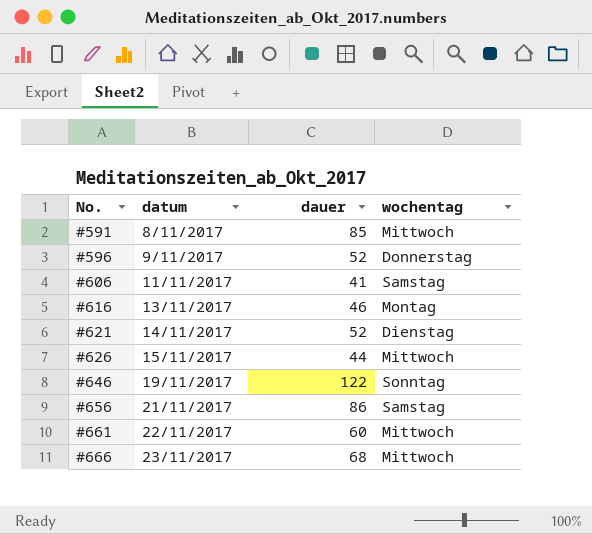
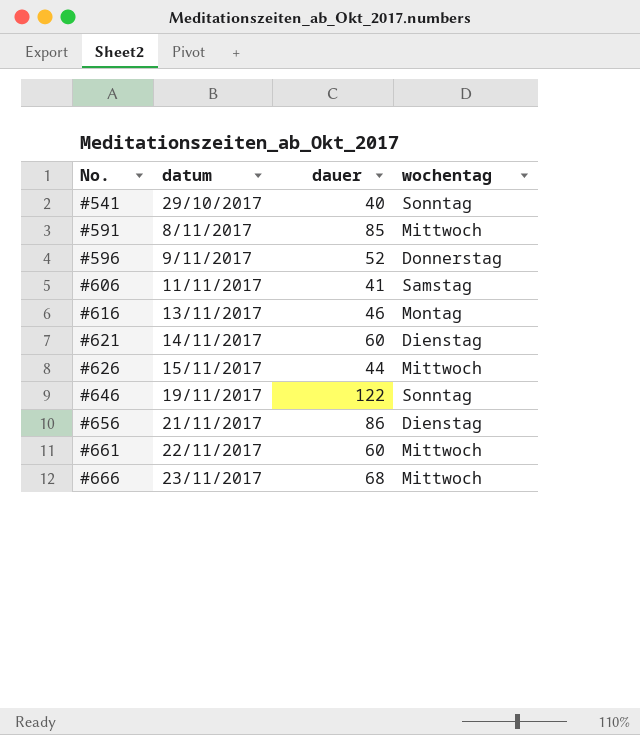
row #541: none -> 29/10/2017 | 40 | Sonntag
#621 | dauer: 52 -> 60
#656 | wochentag: Samstag -> Dienstag

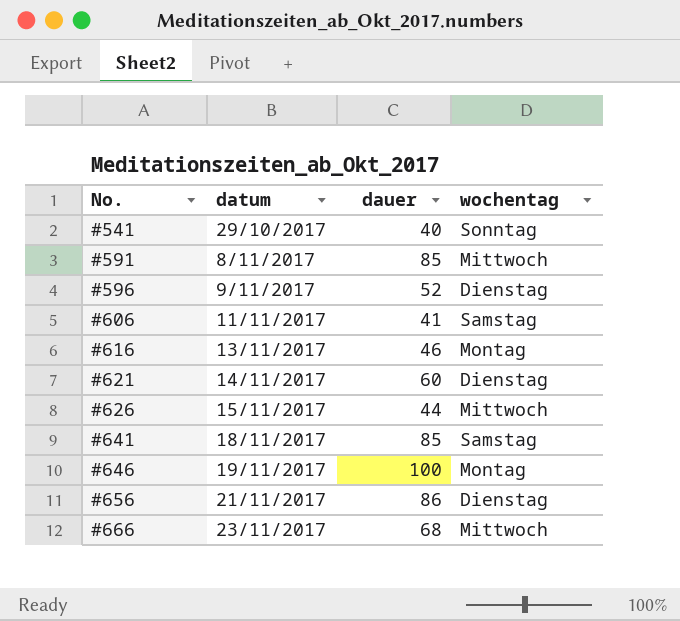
row #661: 22/11/2017 | 60 | Mittwoch -> none
#596 | wochentag: Donnerstag -> Dienstag
row #641: none -> 18/11/2017 | 85 | Samstag
#646 | dauer: 122 -> 100
#646 | wochentag: Sonntag -> Montag

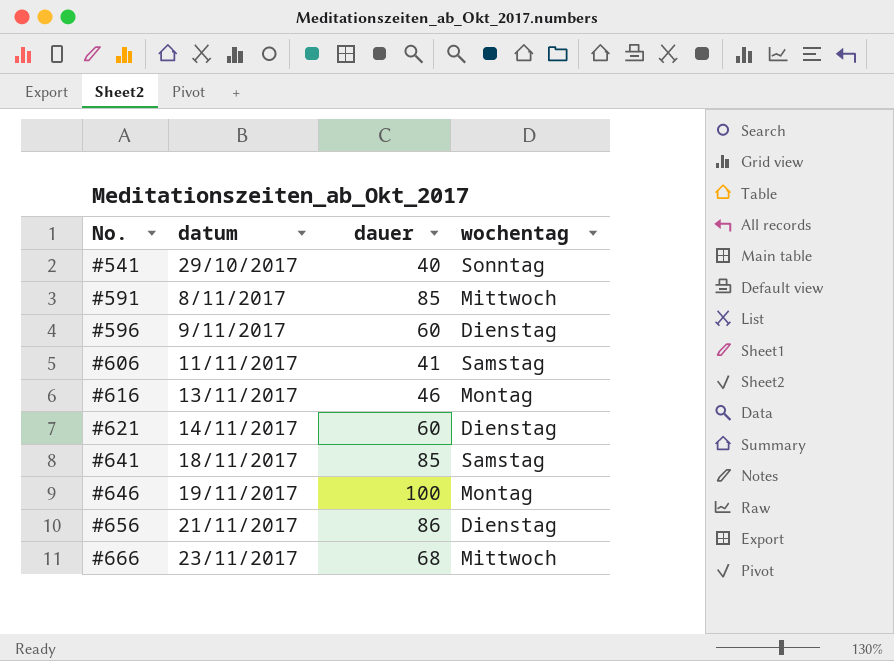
row #626: 15/11/2017 | 44 | Mittwoch -> none
#596 | dauer: 52 -> 60

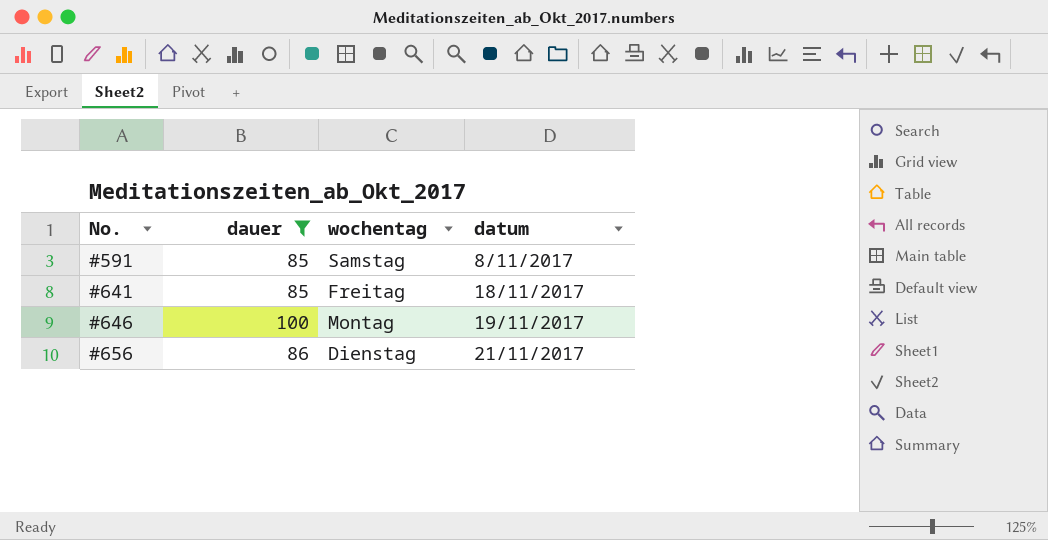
filter: none -> dauer >= 85
column datum | position: 2 -> 4
#591 | wochentag: Mittwoch -> Samstag
#641 | wochentag: Samstag -> Freitag

